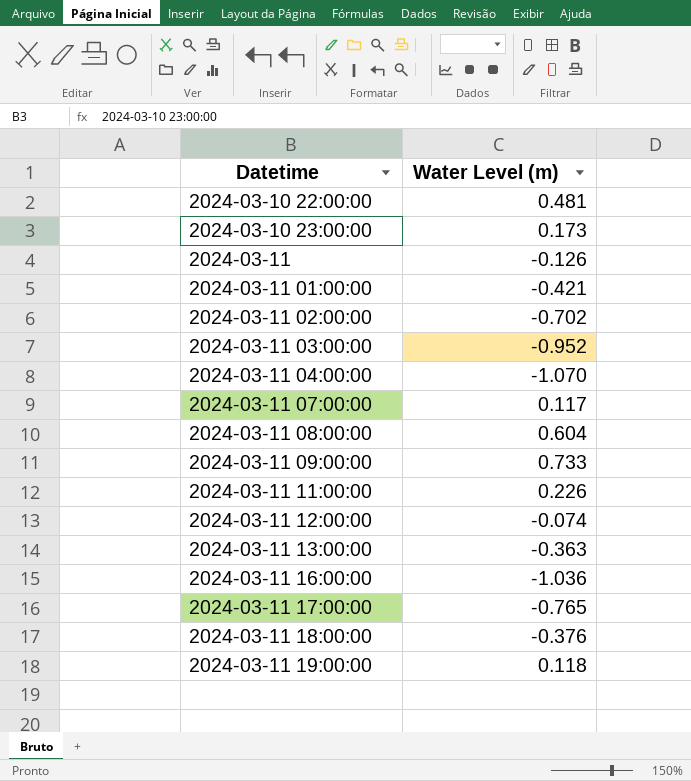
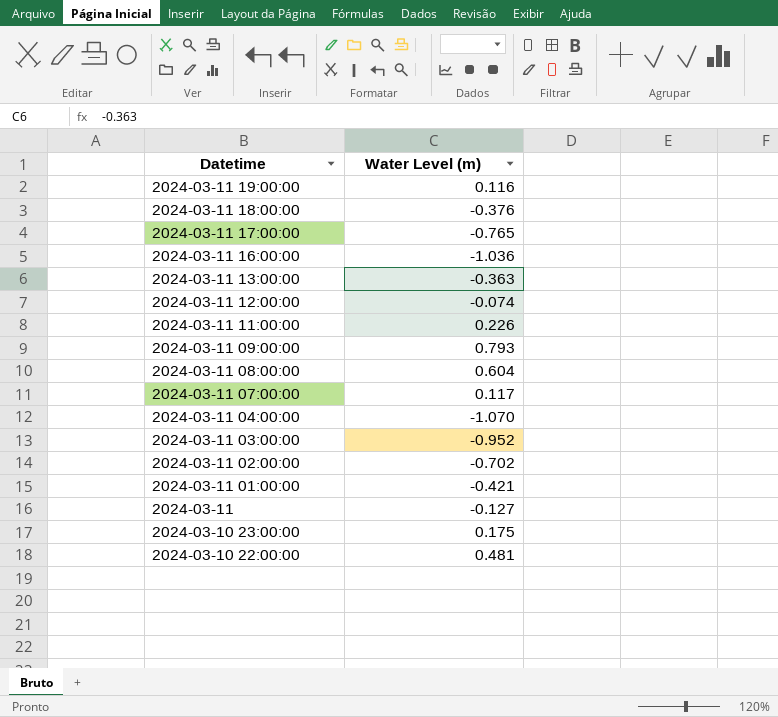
row order: Datetime ascending -> Datetime descending
2024-03-11 19:00:00 | Water Level (m): 0.118 -> 0.116
2024-03-11 09:00:00 | Water Level (m): 0.733 -> 0.793
2024-03-11 | Water Level (m): -0.126 -> -0.127
2024-03-10 23:00:00 | Water Level (m): 0.173 -> 0.175

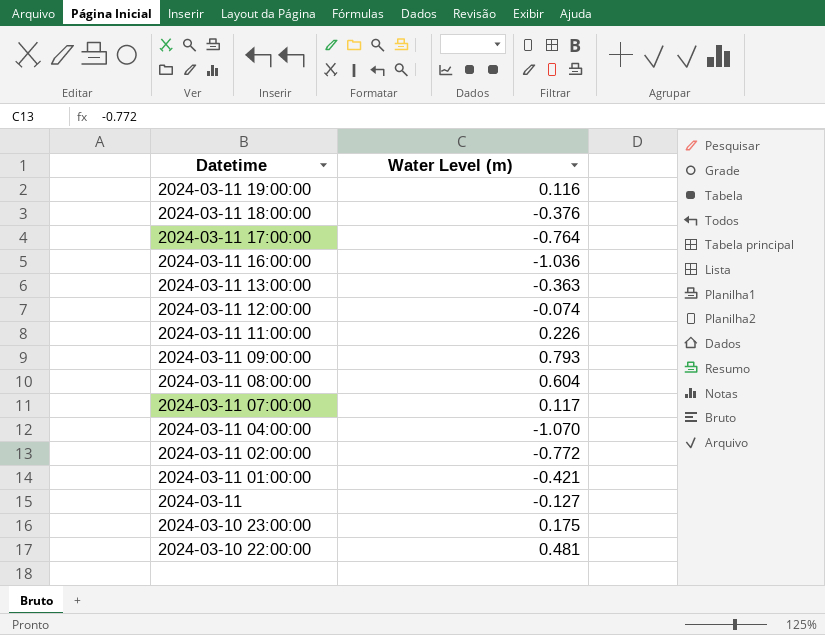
row 2024-03-11 03:00:00: -0.952 -> none
2024-03-11 17:00:00 | Water Level (m): -0.765 -> -0.764
2024-03-11 02:00:00 | Water Level (m): -0.702 -> -0.772

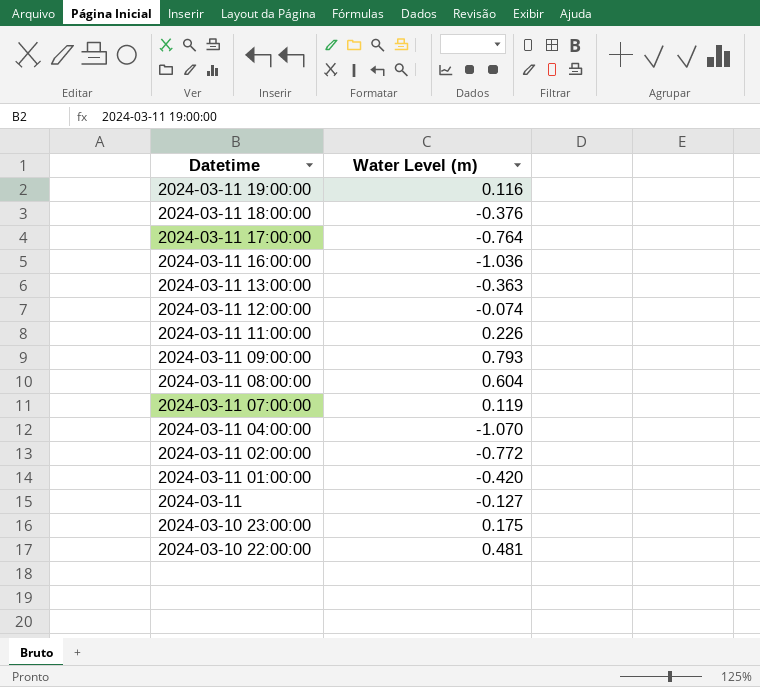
2024-03-11 07:00:00 | Water Level (m): 0.117 -> 0.119
2024-03-11 01:00:00 | Water Level (m): -0.421 -> -0.420

